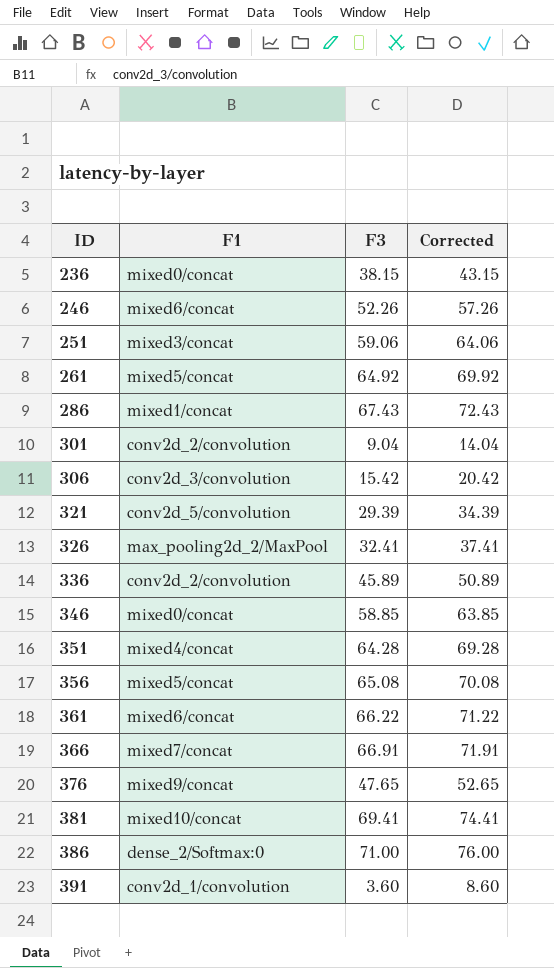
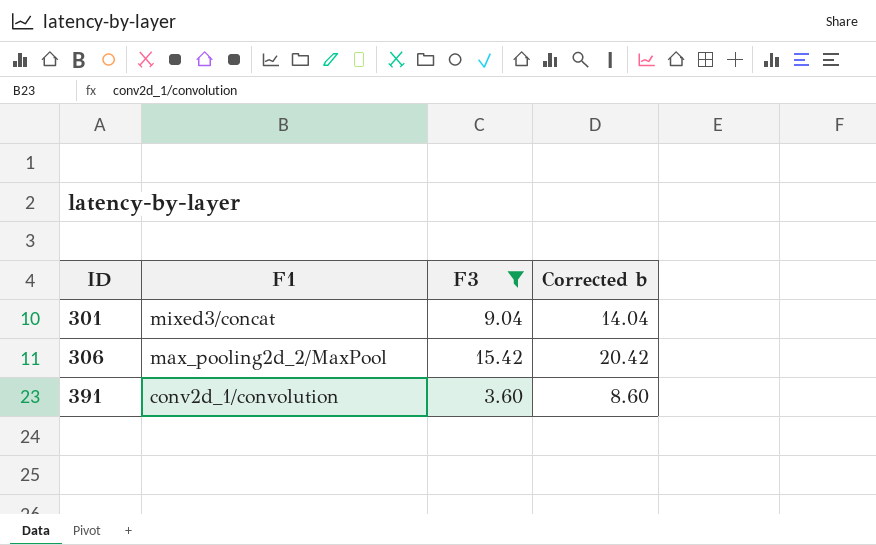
filter: none -> F3 <= 15.42
column name: Corrected -> Corrected b
301 | F1: conv2d_2/convolution -> mixed3/concat
306 | F1: conv2d_3/convolution -> max_pooling2d_2/MaxPool

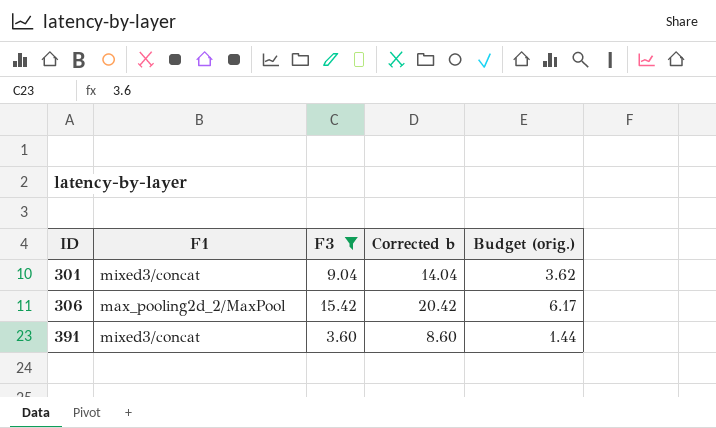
column Budget (orig.) | formula: none -> [F3] * 0.4
391 | F1: conv2d_1/convolution -> mixed3/concat

